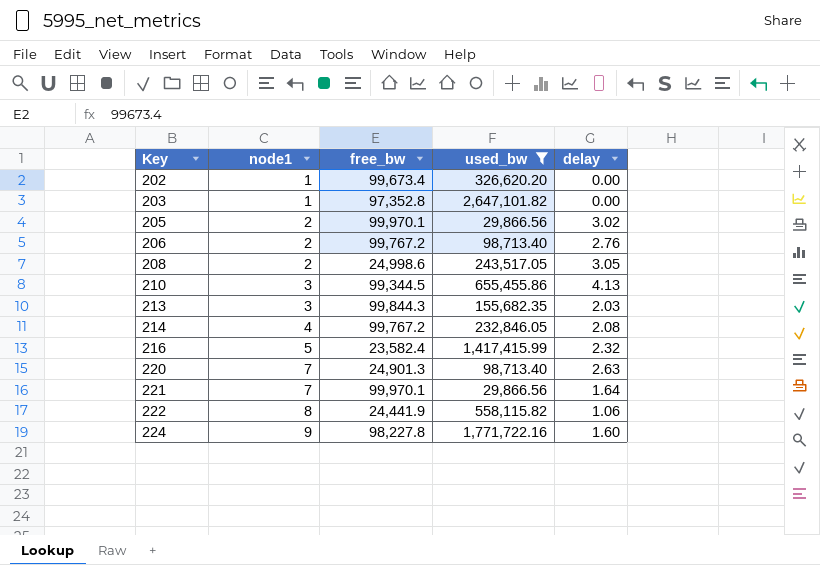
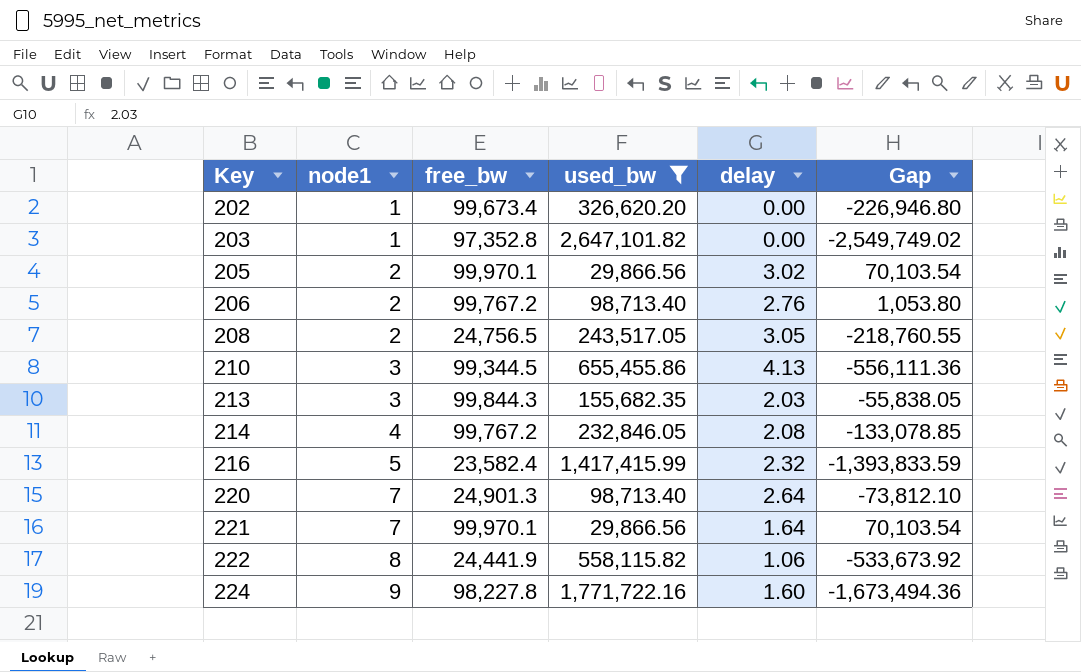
column Gap | formula: none -> [free_bw] - [used_bw]
208 | free_bw: 24,998.6 -> 24,756.5
220 | delay: 2.63 -> 2.64

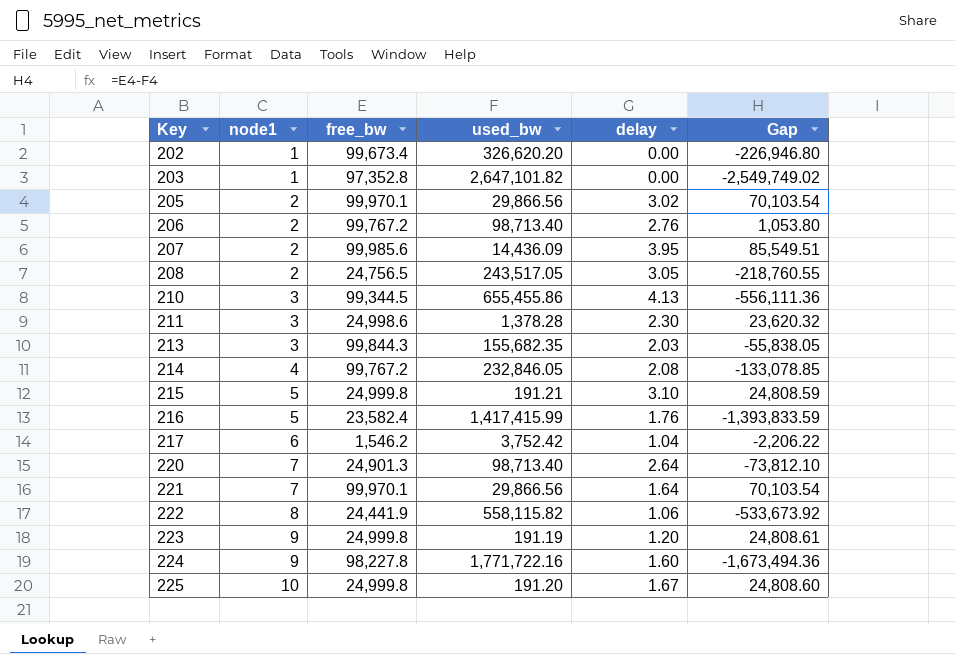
filter: used_bw >= 29,866.56 -> none
216 | delay: 2.32 -> 1.76

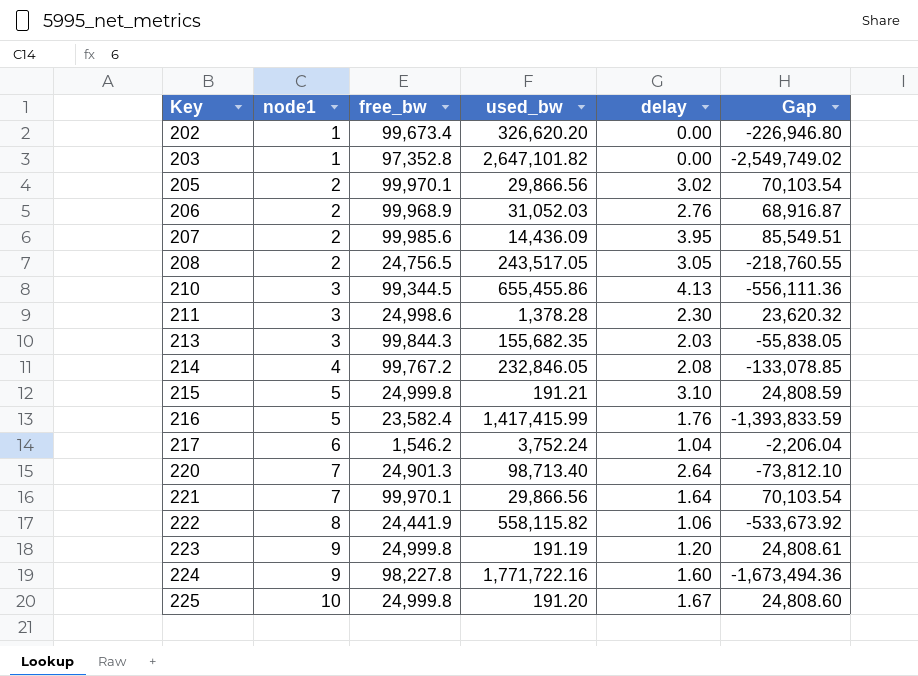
206 | free_bw: 99,767.2 -> 99,968.9
206 | used_bw: 98,713.40 -> 31,052.03
206 | Gap: 1,053.80 -> 68,916.87
217 | used_bw: 3,752.42 -> 3,752.24
217 | Gap: -2,206.22 -> -2,206.04

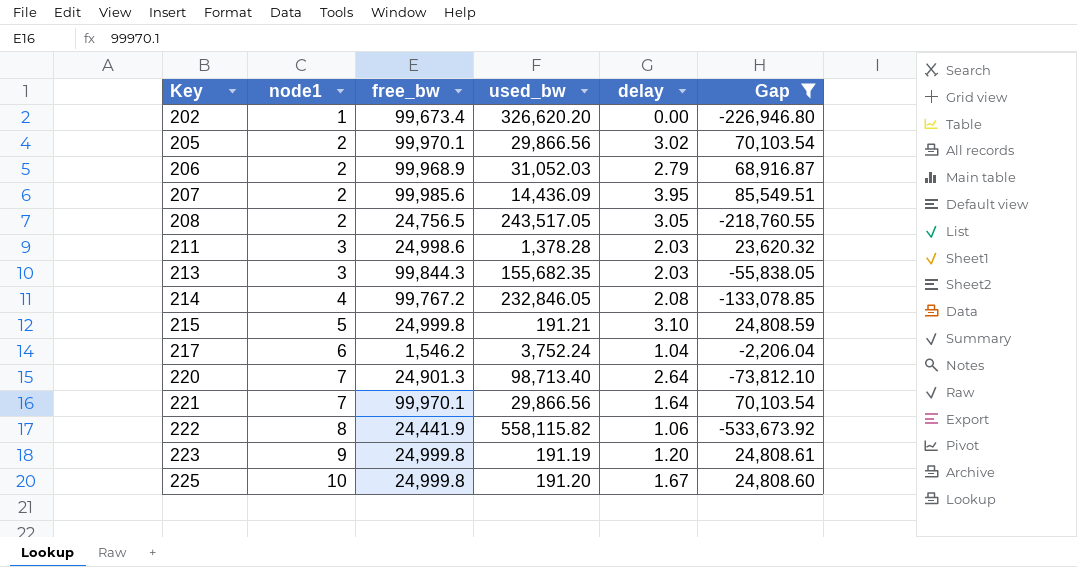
filter: none -> Gap >= -533,673.92
206 | delay: 2.76 -> 2.79
211 | delay: 2.30 -> 2.03

